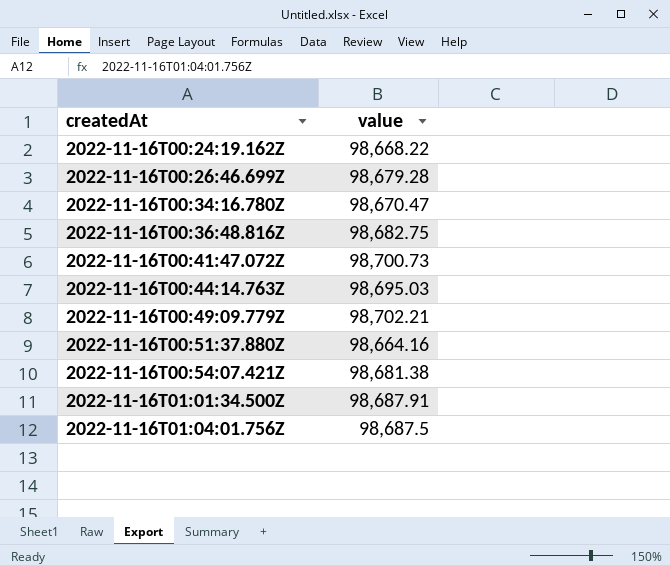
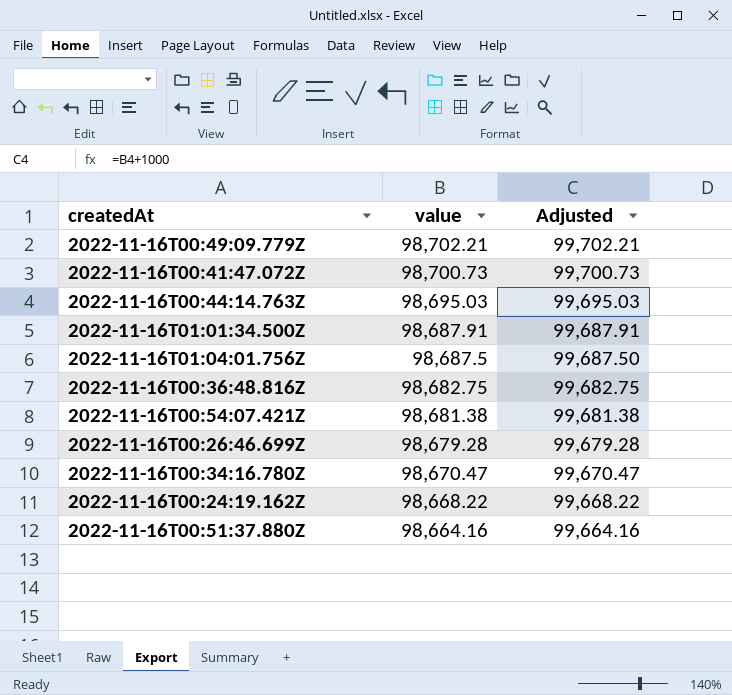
row order: createdAt ascending -> value descending
column Adjusted | formula: none -> [value] + 1000

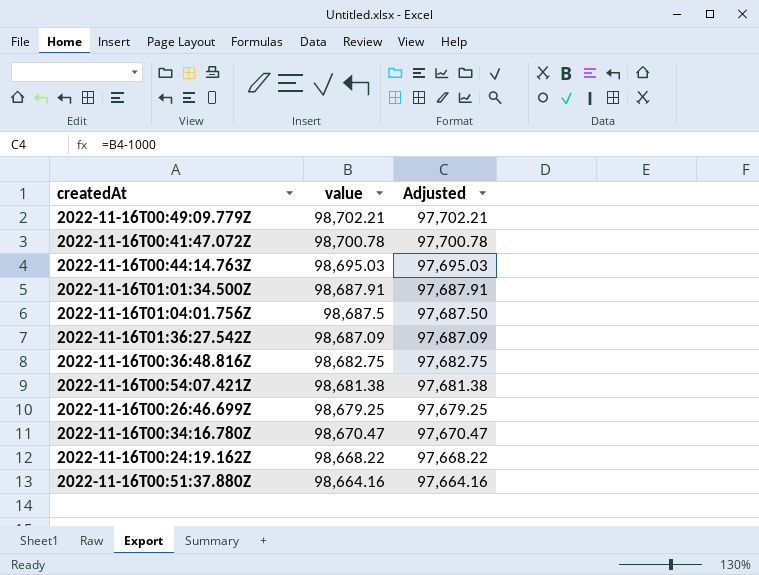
column Adjusted | formula: [value] + 1000 -> [value] - 1000
2022-11-16T00:41:47.072Z | value: 98,700.73 -> 98,700.78
row 2022-11-16T01:36:27.542Z: none -> 98,687.09 | 97,687.09
2022-11-16T00:26:46.699Z | value: 98,679.28 -> 98,679.25

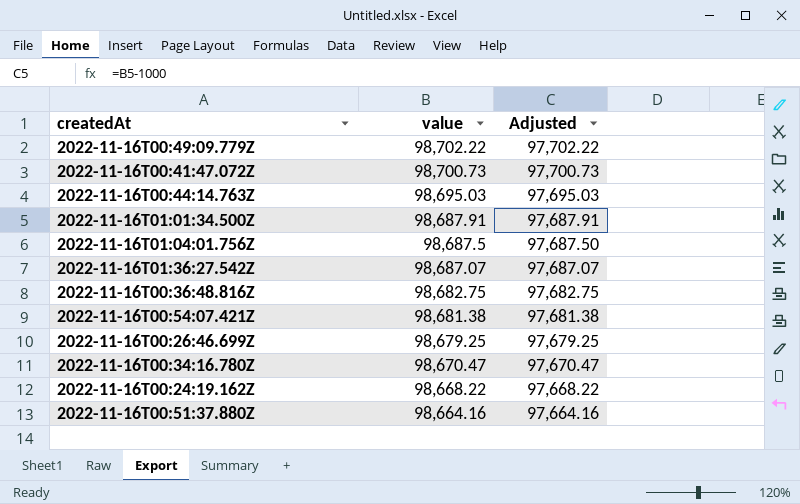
2022-11-16T00:49:09.779Z | value: 98,702.21 -> 98,702.22
2022-11-16T00:49:09.779Z | Adjusted: 97,702.21 -> 97,702.22
2022-11-16T00:41:47.072Z | value: 98,700.78 -> 98,700.73
2022-11-16T00:41:47.072Z | Adjusted: 97,700.78 -> 97,700.73
2022-11-16T01:36:27.542Z | value: 98,687.09 -> 98,687.07
2022-11-16T01:36:27.542Z | Adjusted: 97,687.09 -> 97,687.07

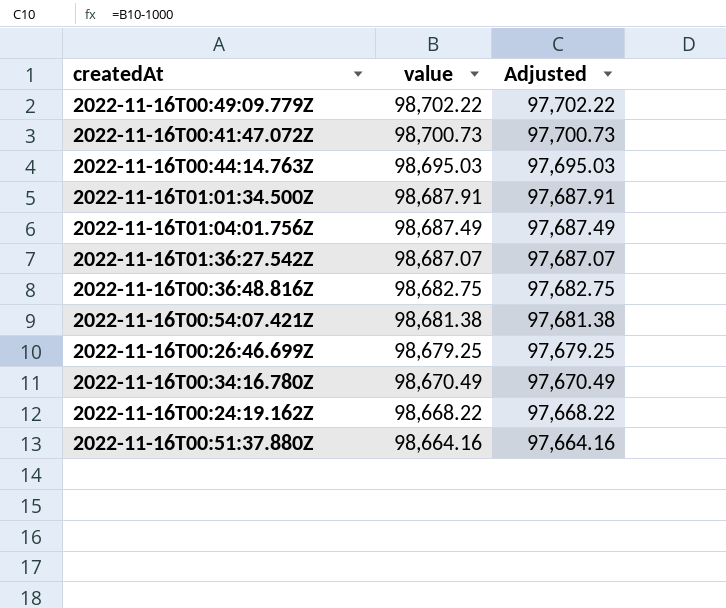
2022-11-16T01:04:01.756Z | value: 98,687.5 -> 98,687.49
2022-11-16T01:04:01.756Z | Adjusted: 97,687.50 -> 97,687.49
2022-11-16T00:34:16.780Z | value: 98,670.47 -> 98,670.49
2022-11-16T00:34:16.780Z | Adjusted: 97,670.47 -> 97,670.49

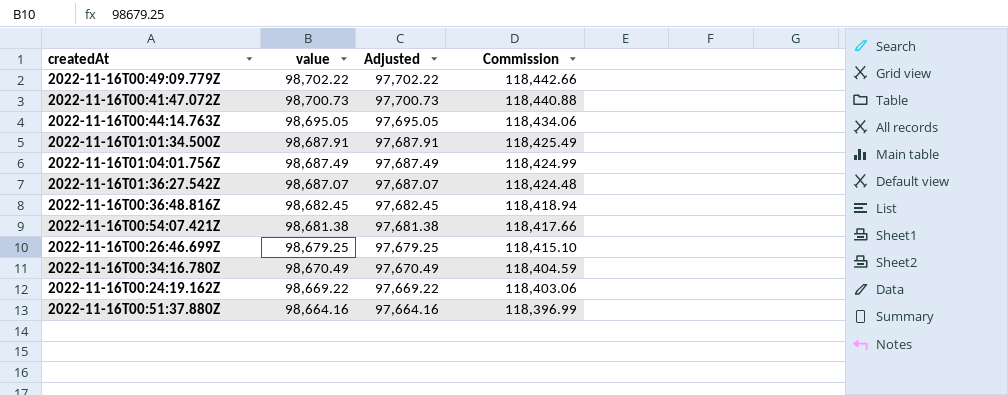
column Commission | formula: none -> [value] * 1.2
2022-11-16T00:44:14.763Z | value: 98,695.03 -> 98,695.05
2022-11-16T00:44:14.763Z | Adjusted: 97,695.03 -> 97,695.05
2022-11-16T00:36:48.816Z | value: 98,682.75 -> 98,682.45
2022-11-16T00:36:48.816Z | Adjusted: 97,682.75 -> 97,682.45
2022-11-16T00:24:19.162Z | value: 98,668.22 -> 98,669.22
2022-11-16T00:24:19.162Z | Adjusted: 97,668.22 -> 97,669.22

